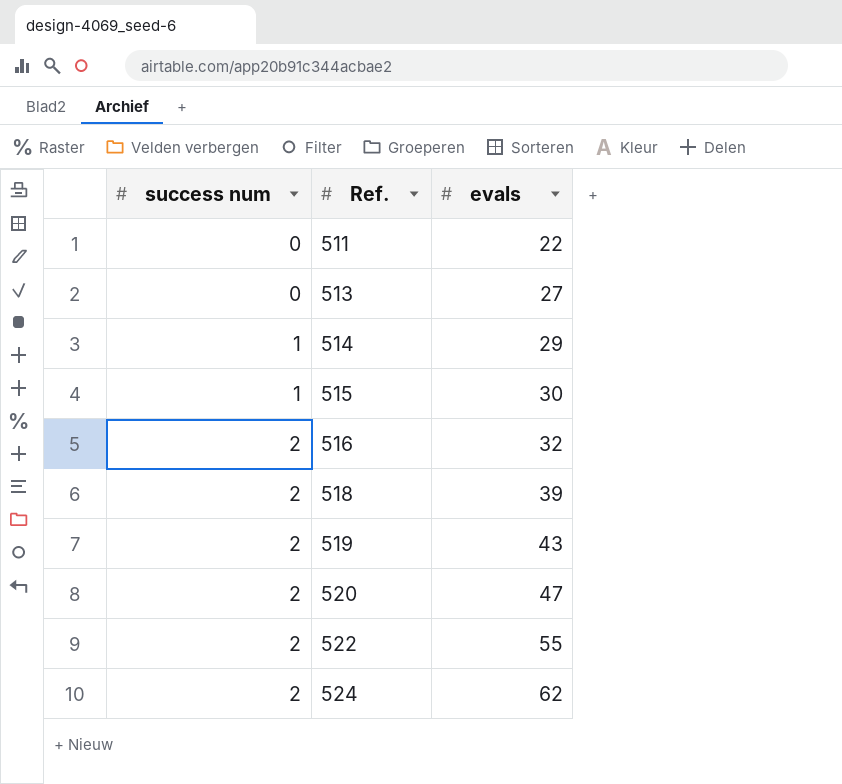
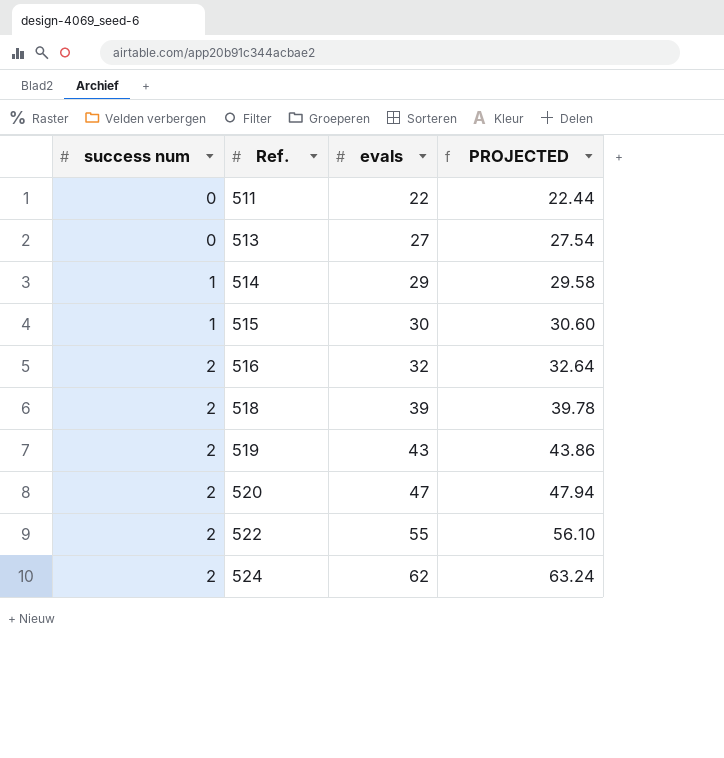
column PROJECTED | formula: none -> [evals] * 1.02

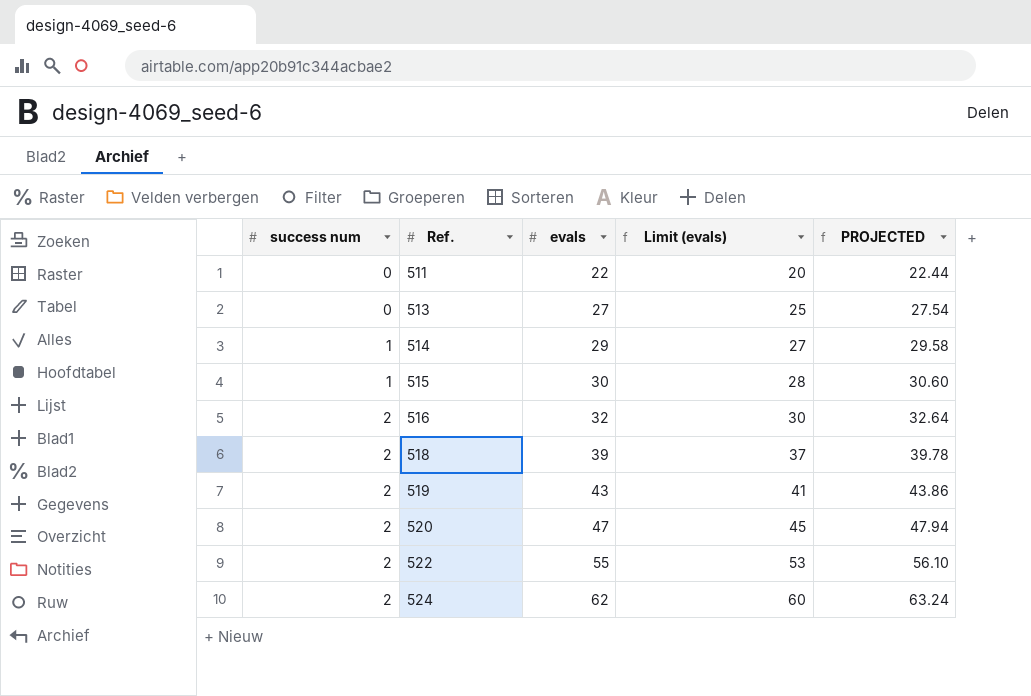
column Limit (evals) | formula: none -> [evals] - 2

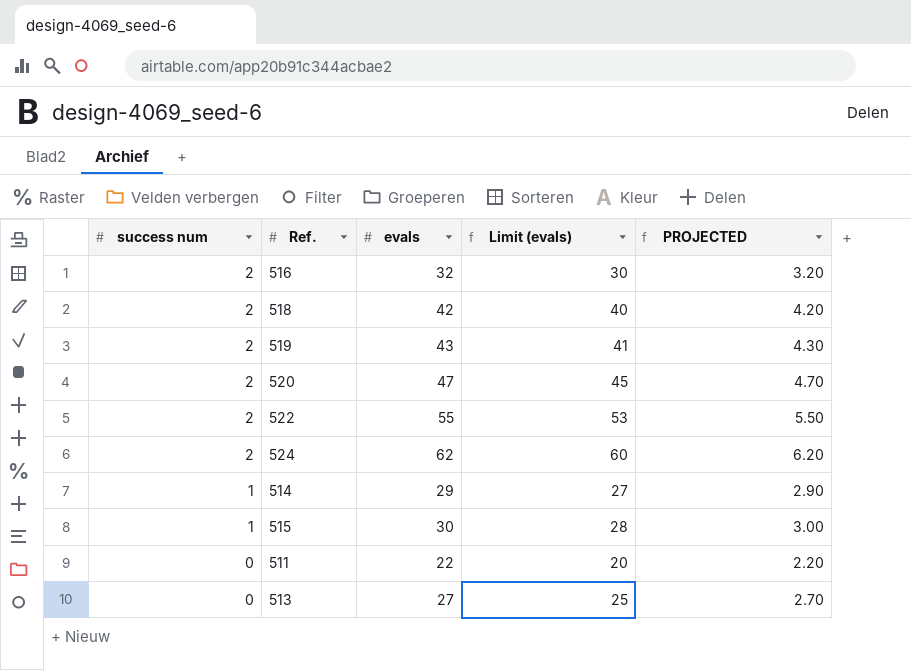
row order: success num ascending -> success num descending
column PROJECTED | formula: [evals] * 1.02 -> [evals] * 0.1
518 | evals: 39 -> 42
518 | Limit (evals): 37 -> 40

